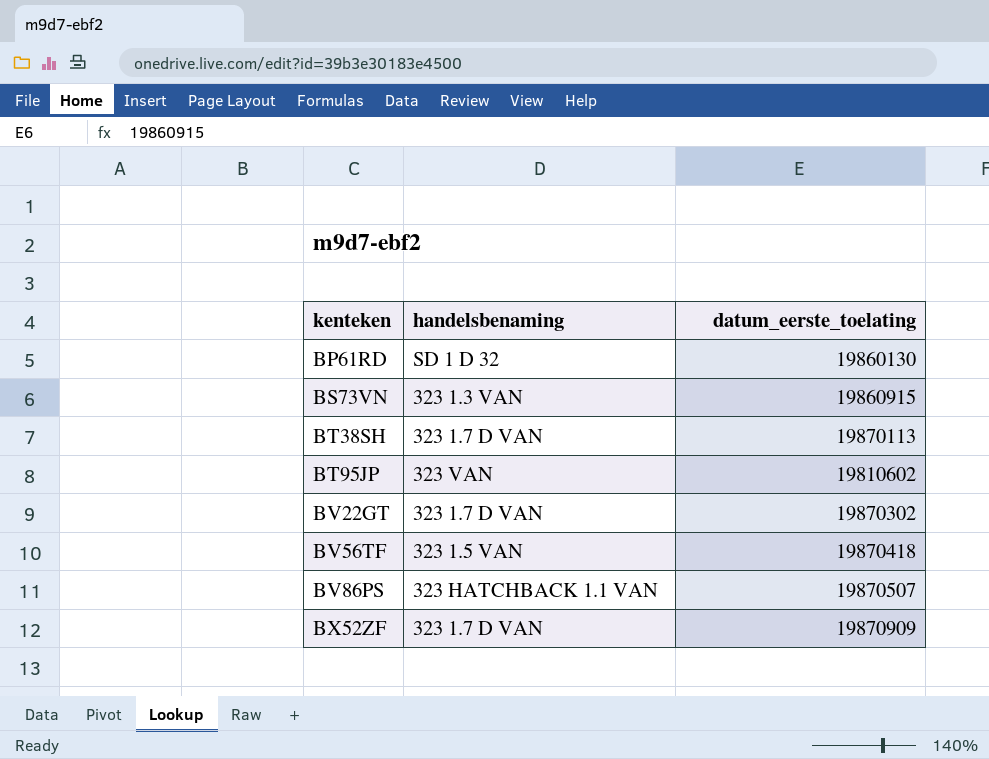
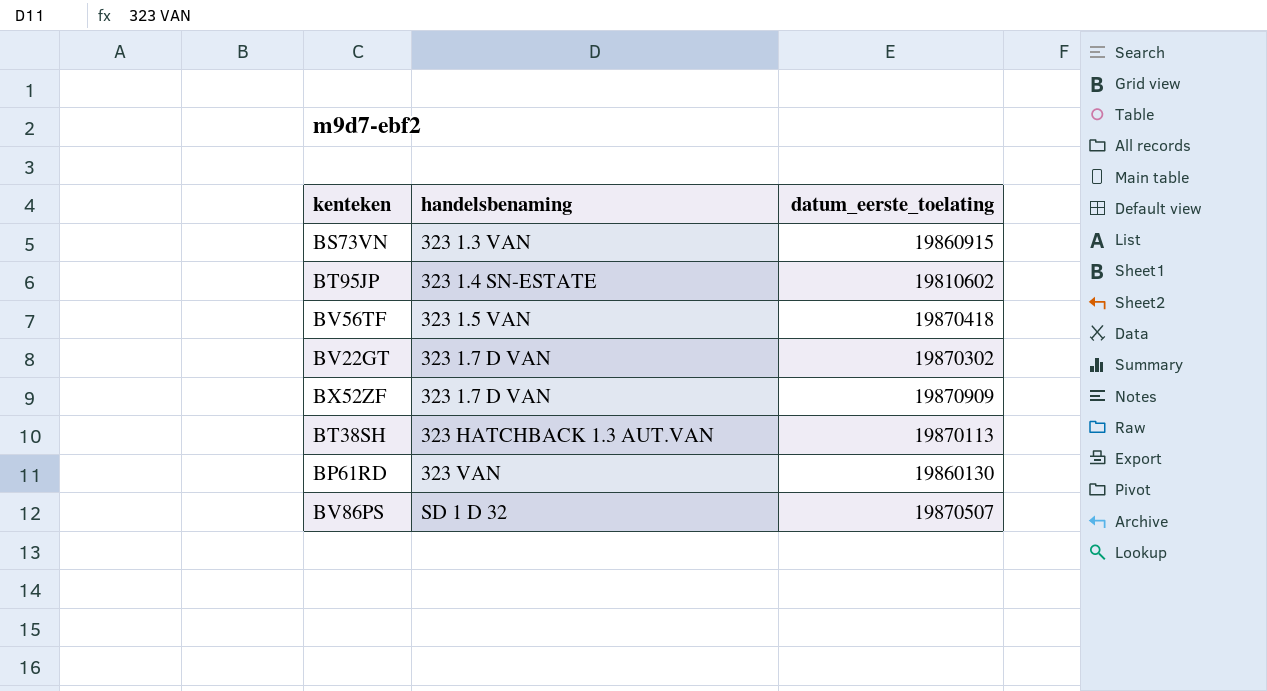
row order: kenteken ascending -> handelsbenaming ascending
BT95JP | handelsbenaming: 323 VAN -> 323 1.4 SN-ESTATE
BT38SH | handelsbenaming: 323 1.7 D VAN -> 323 HATCHBACK 1.3 AUT.VAN
BP61RD | handelsbenaming: SD 1 D 32 -> 323 VAN
BV86PS | handelsbenaming: 323 HATCHBACK 1.1 VAN -> SD 1 D 32

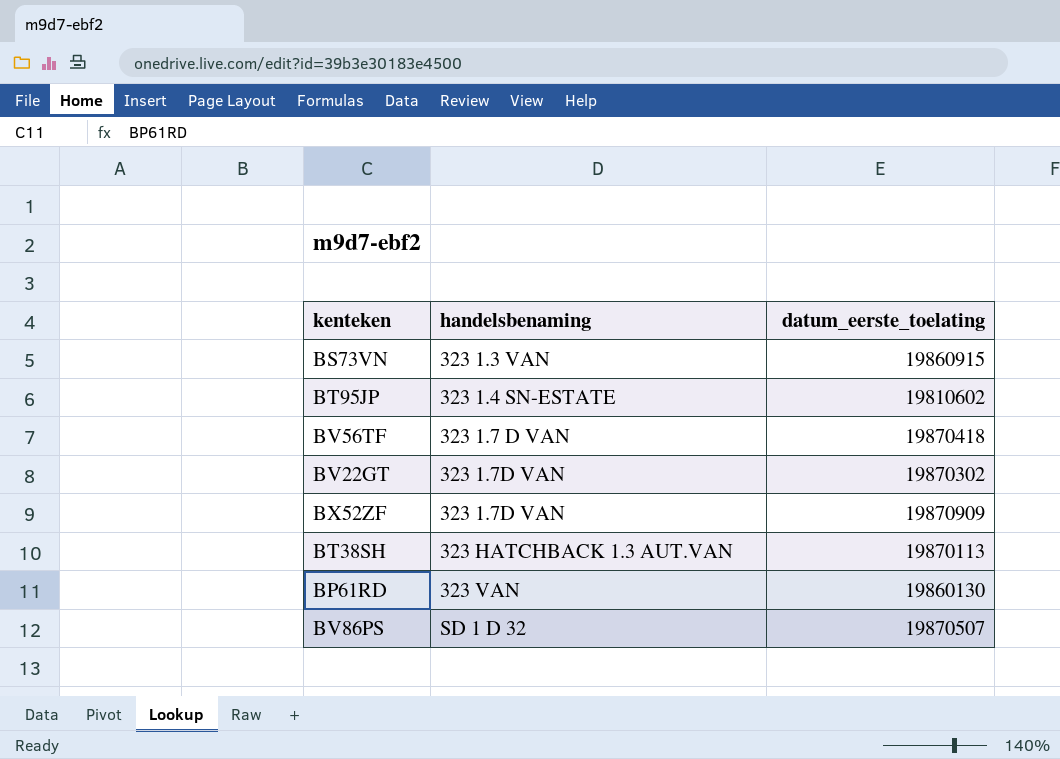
BV56TF | handelsbenaming: 323 1.5 VAN -> 323 1.7 D VAN
BV22GT | handelsbenaming: 323 1.7 D VAN -> 323 1.7D VAN
BX52ZF | handelsbenaming: 323 1.7 D VAN -> 323 1.7D VAN

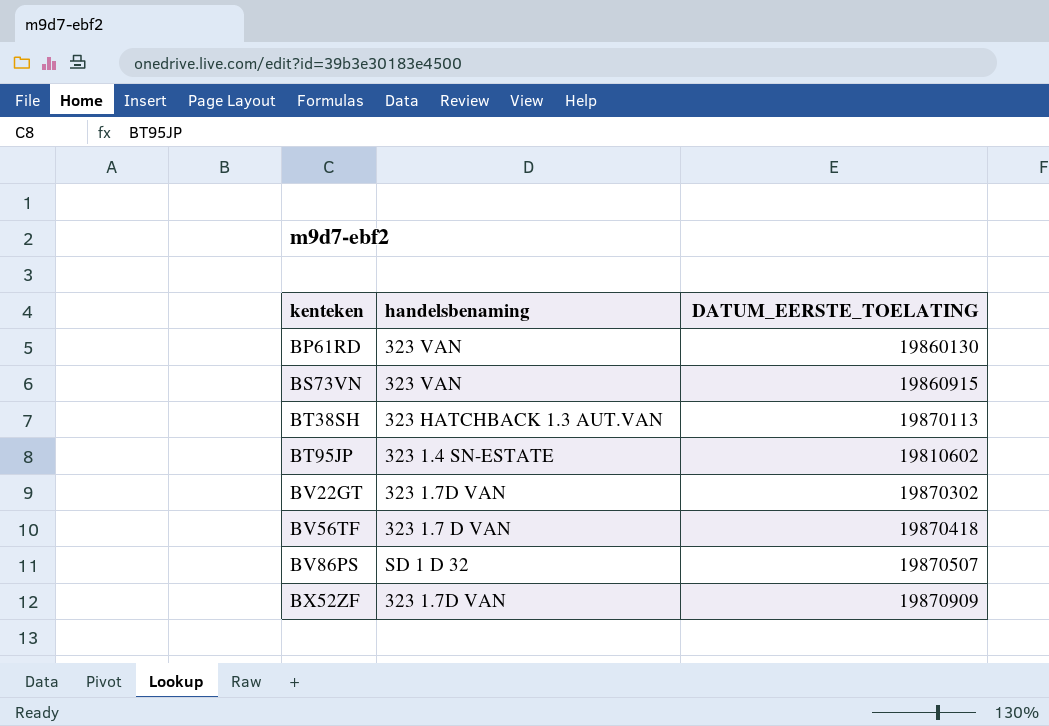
row order: handelsbenaming ascending -> kenteken ascending
column name: datum_eerste_toelating -> DATUM_EERSTE_TOELATING
BS73VN | handelsbenaming: 323 1.3 VAN -> 323 VAN

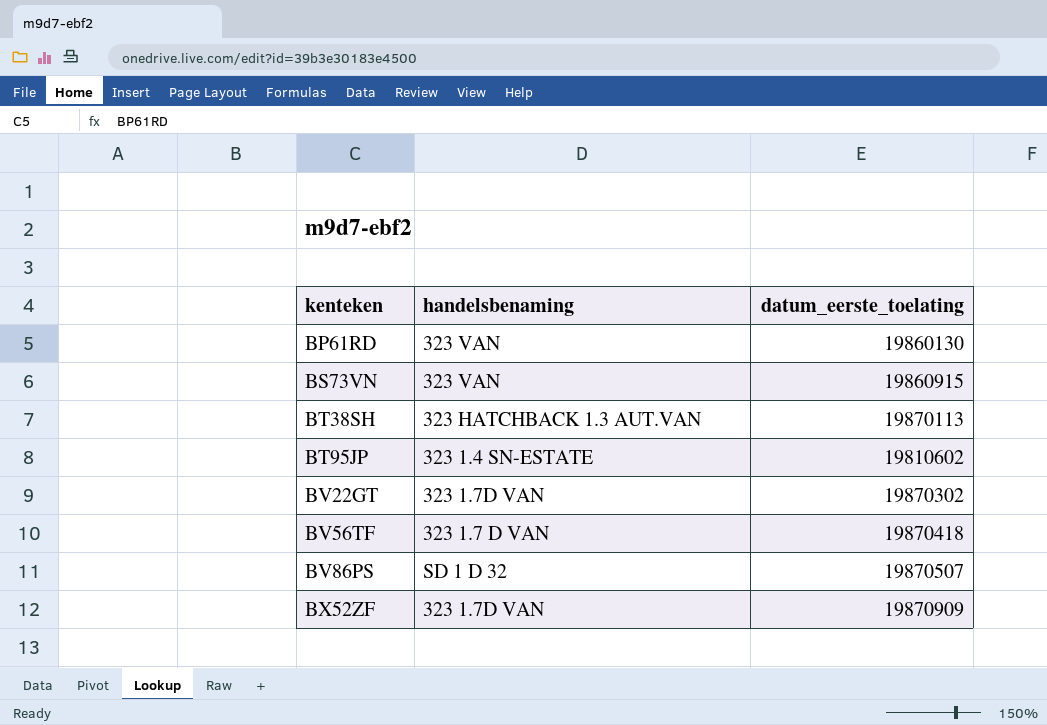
column name: DATUM_EERSTE_TOELATING -> datum_eerste_toelating

